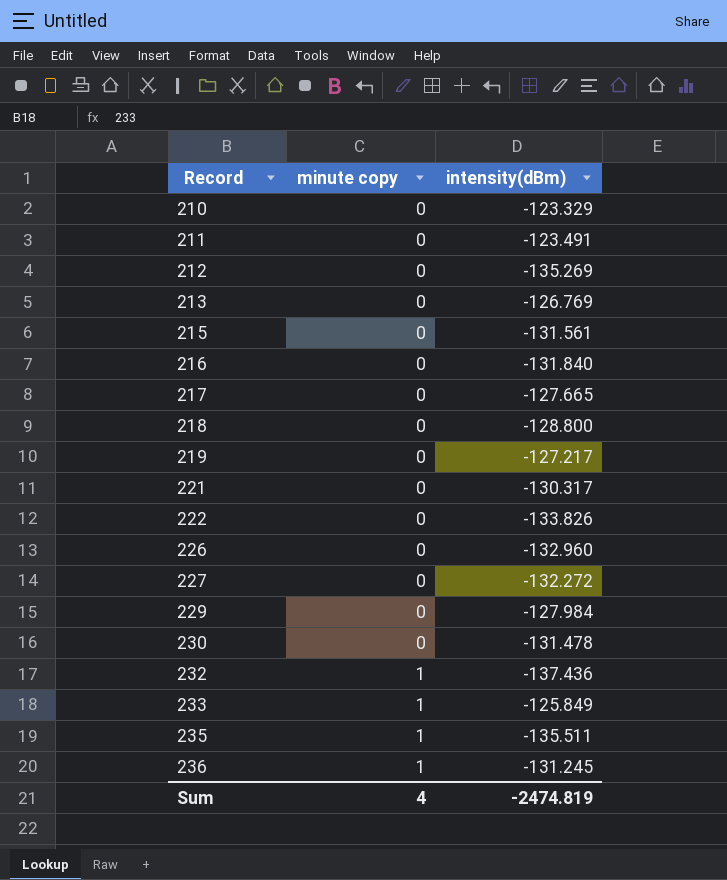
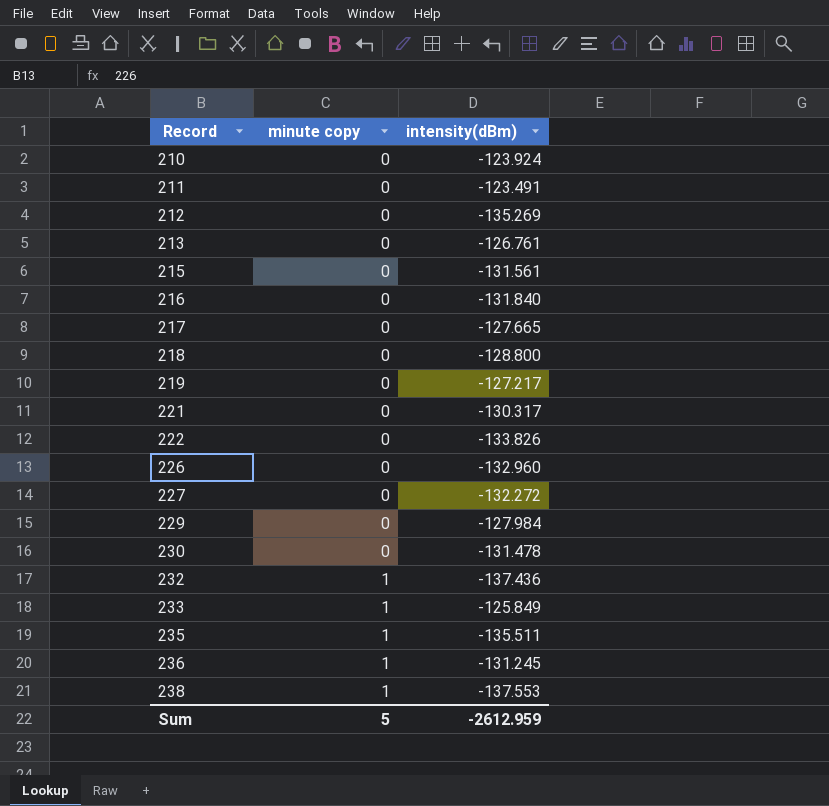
210 | intensity(dBm): -123.329 -> -123.924
213 | intensity(dBm): -126.769 -> -126.761
row 238: none -> 1 | -137.553
Sum | minute copy: 4 -> 5
Sum | intensity(dBm): -2474.819 -> -2612.959

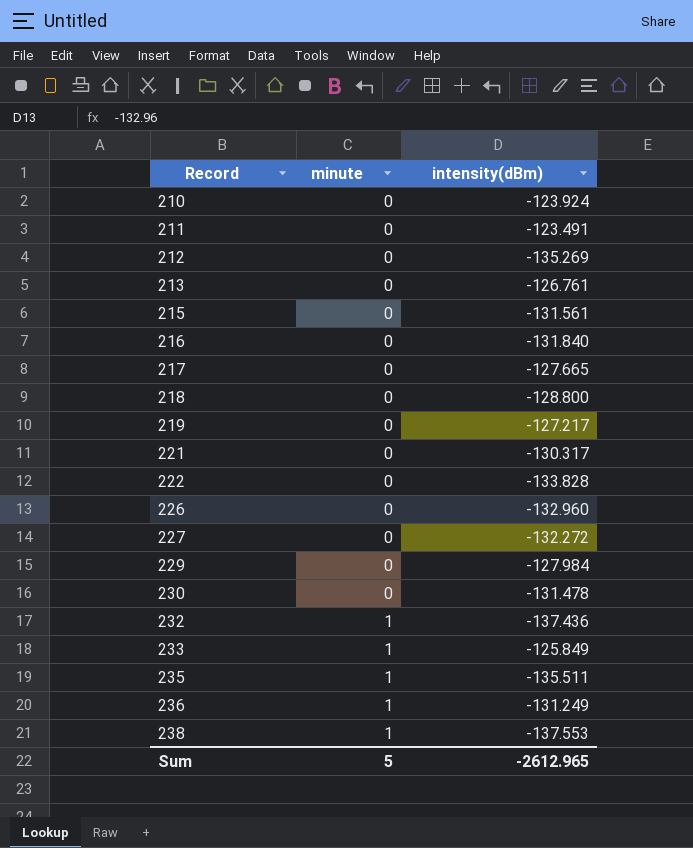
column name: minute copy -> minute
222 | intensity(dBm): -133.826 -> -133.828
236 | intensity(dBm): -131.245 -> -131.249
Sum | intensity(dBm): -2612.959 -> -2612.965

